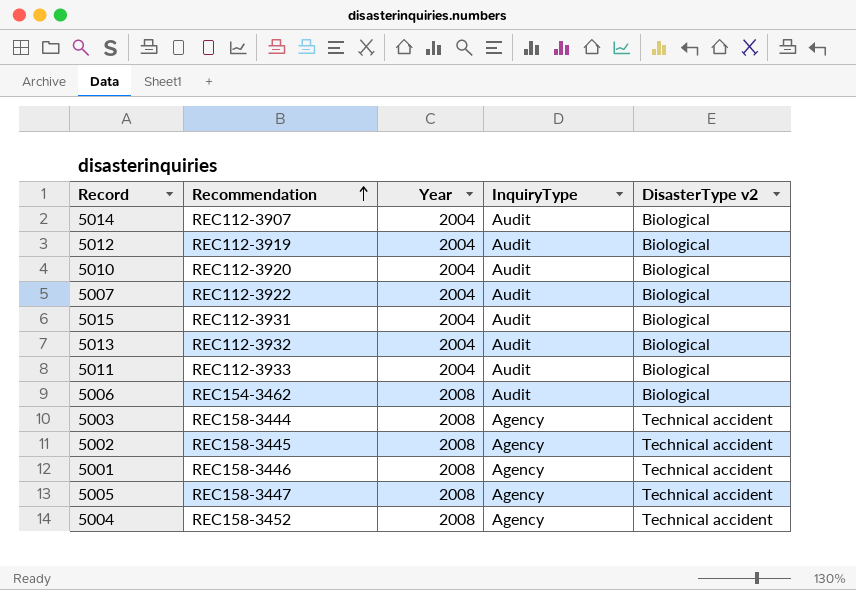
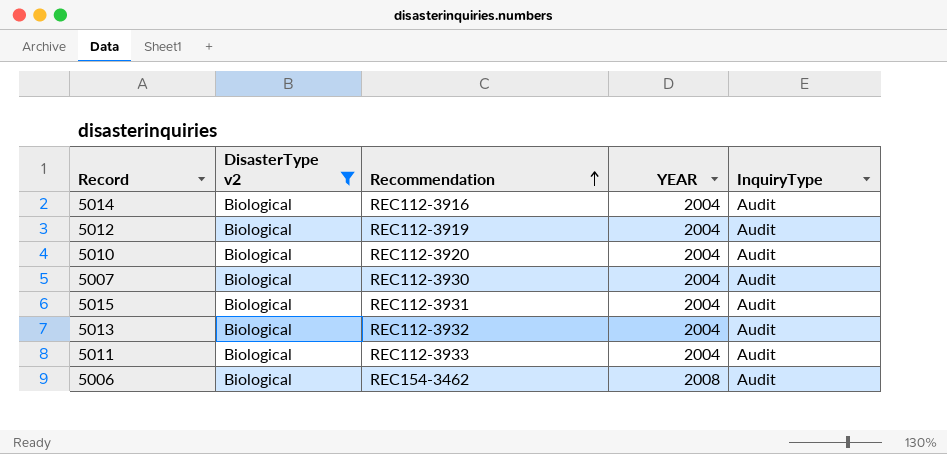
filter: none -> DisasterType v2 = Biological
column DisasterType v2 | position: 5 -> 2
column name: Year -> YEAR
5014 | Recommendation: REC112-3907 -> REC112-3916
5007 | Recommendation: REC112-3922 -> REC112-3930

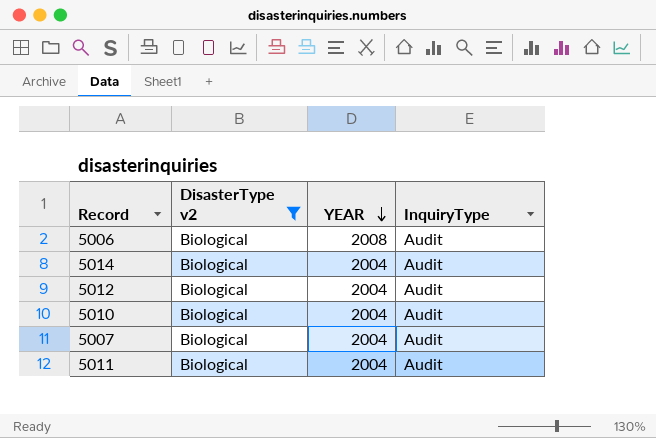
row order: Recommendation ascending -> YEAR descending
column Recommendation | position: 3 -> none
row 5015: Biological | REC112-3931 | 2004 | Audit -> none
row 5013: Biological | REC112-3932 | 2004 | Audit -> none

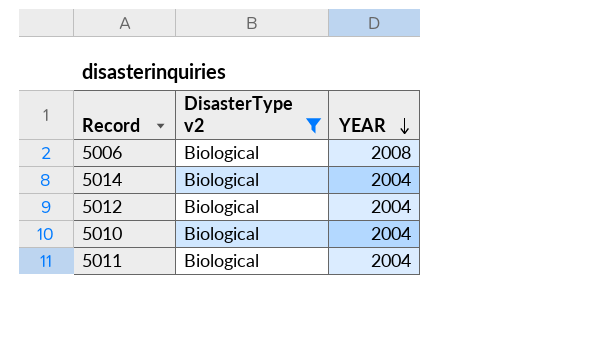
column InquiryType | position: 4 -> none
row 5007: Biological | 2004 | Audit -> none

